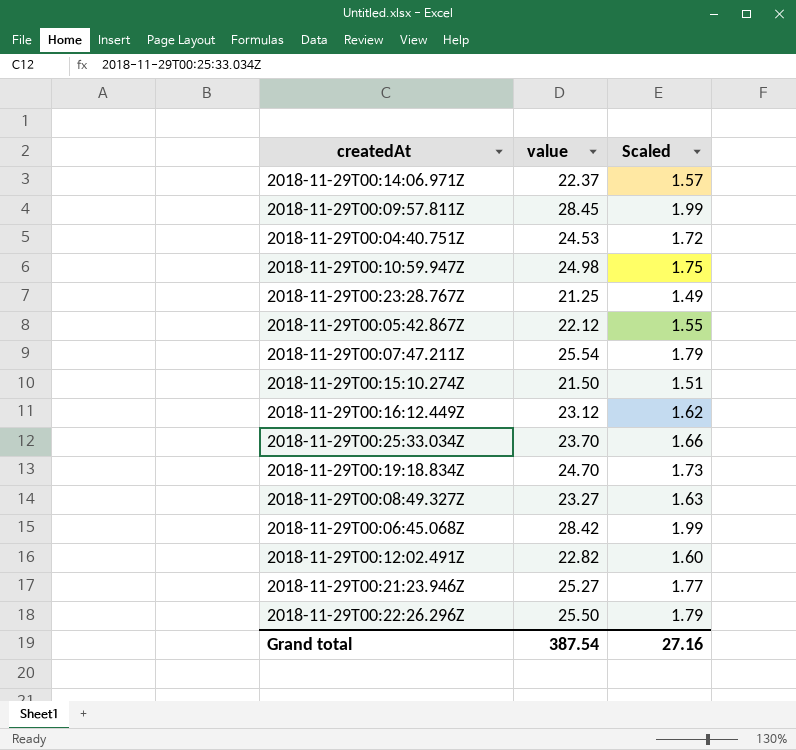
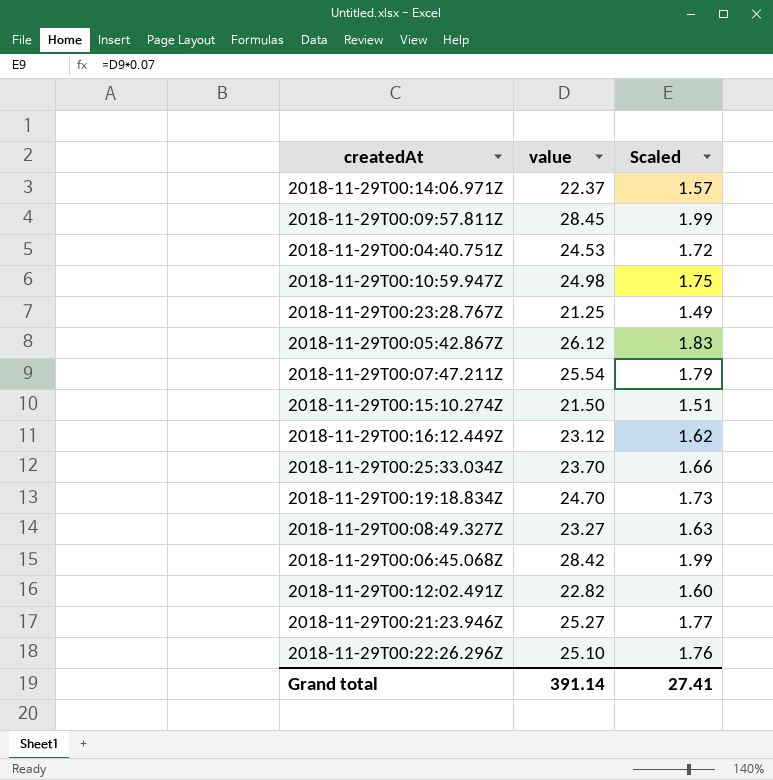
2018-11-29T00:05:42.867Z | value: 22.12 -> 26.12
2018-11-29T00:05:42.867Z | Scaled: 1.55 -> 1.83
2018-11-29T00:22:26.296Z | value: 25.50 -> 25.10
2018-11-29T00:22:26.296Z | Scaled: 1.79 -> 1.76
Grand total | value: 387.54 -> 391.14
Grand total | Scaled: 27.16 -> 27.41

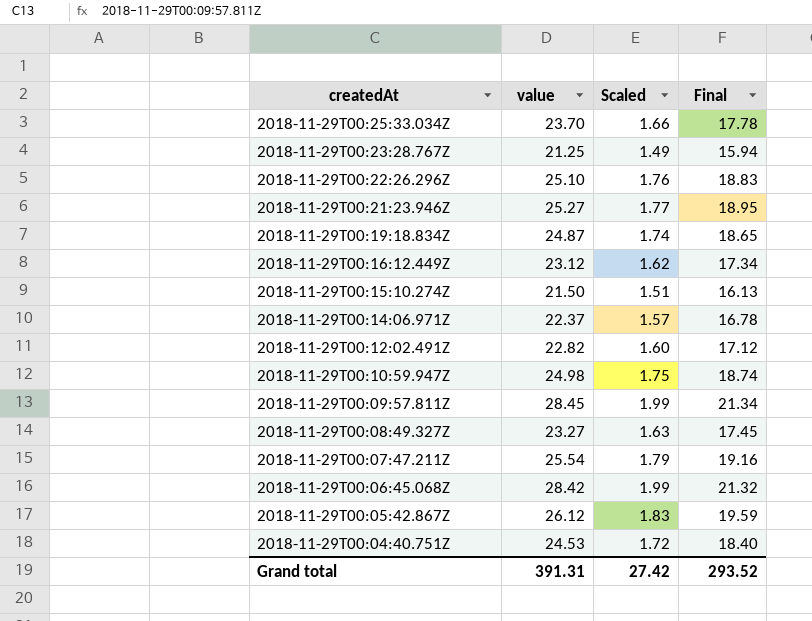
row order: none -> createdAt descending
column Final | formula: none -> [value] * 0.75
2018-11-29T00:19:18.834Z | value: 24.70 -> 24.87
2018-11-29T00:19:18.834Z | Scaled: 1.73 -> 1.74
Grand total | value: 391.14 -> 391.31
Grand total | Scaled: 27.41 -> 27.42

